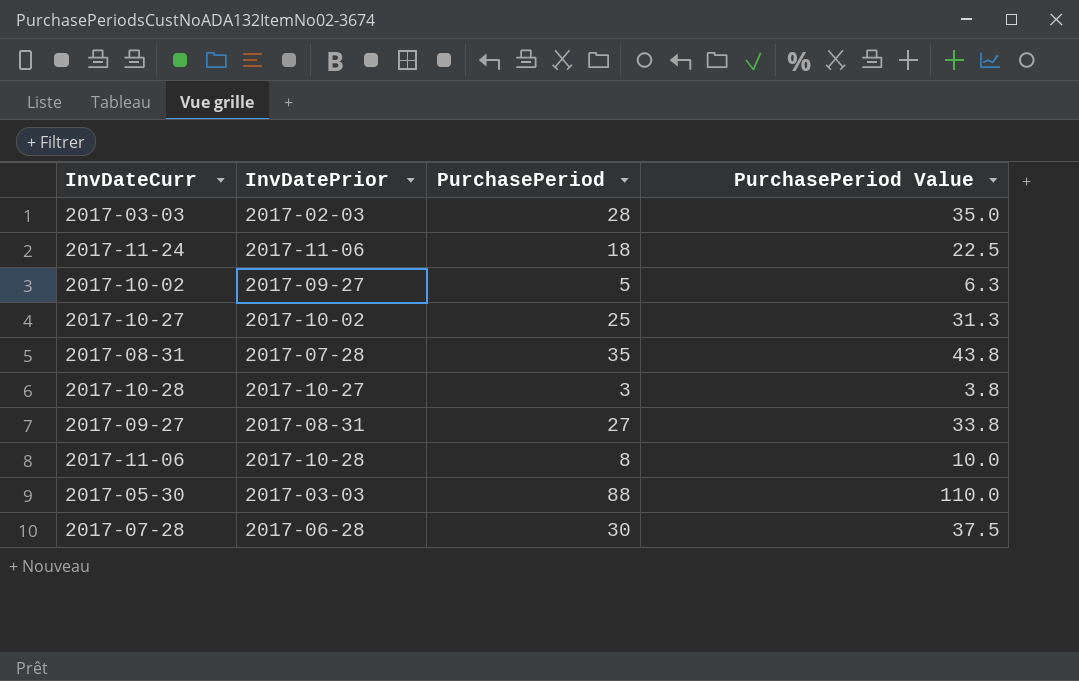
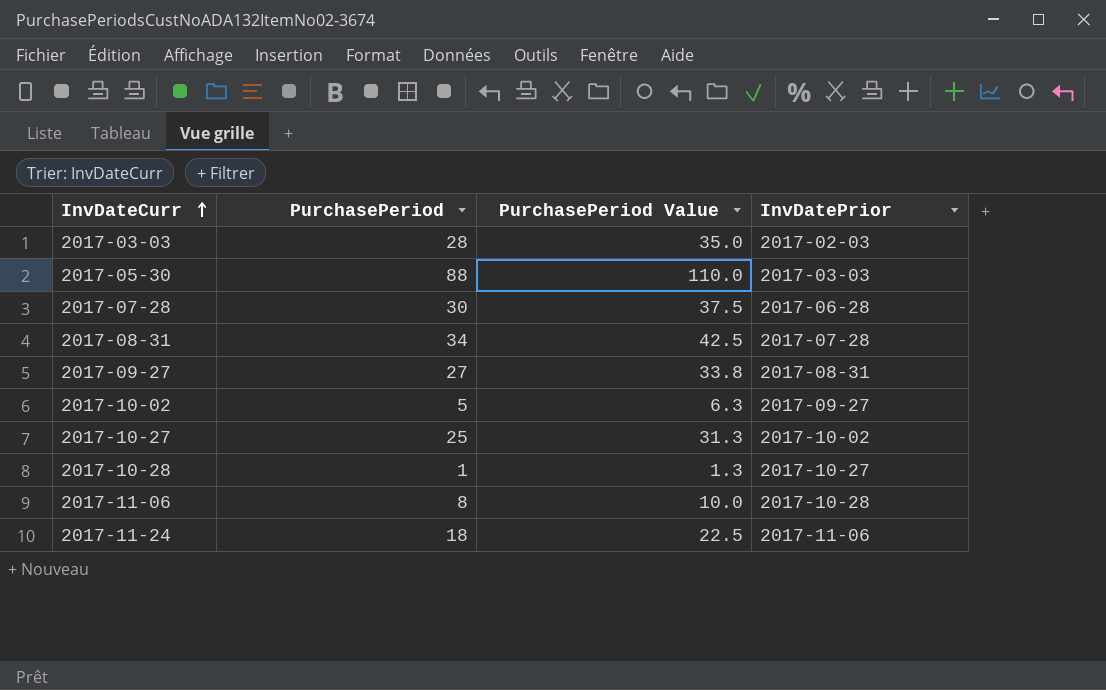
row order: none -> InvDateCurr ascending
column InvDatePrior | position: 2 -> 4
2017-08-31 | PurchasePeriod: 35 -> 34
2017-08-31 | PurchasePeriod Value: 43.8 -> 42.5
2017-10-28 | PurchasePeriod: 3 -> 1
2017-10-28 | PurchasePeriod Value: 3.8 -> 1.3

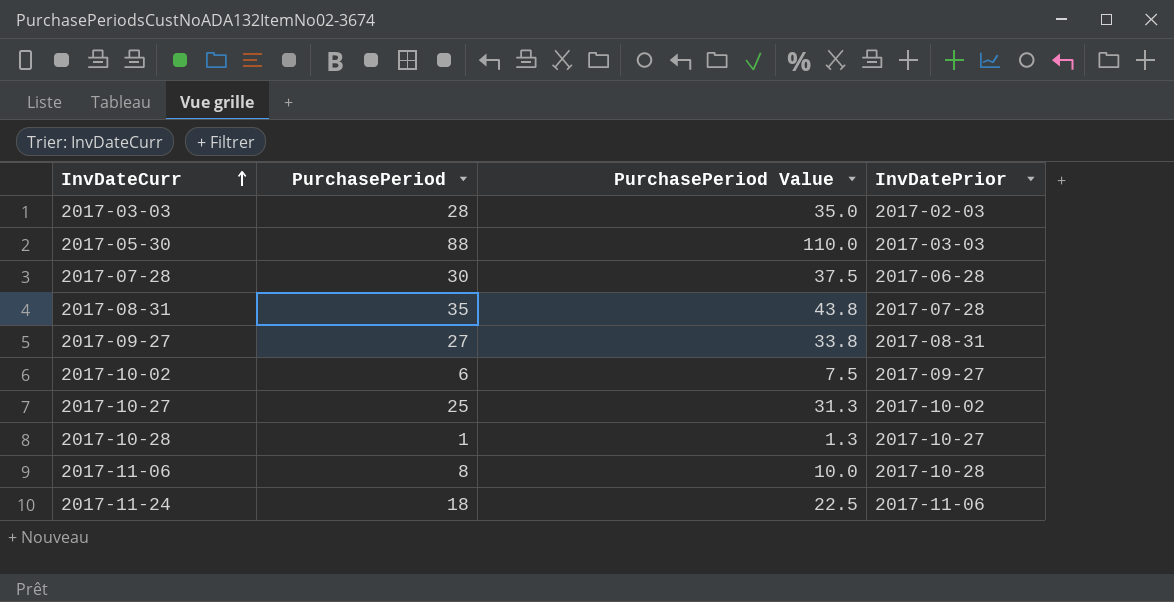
2017-08-31 | PurchasePeriod: 34 -> 35
2017-08-31 | PurchasePeriod Value: 42.5 -> 43.8
2017-10-02 | PurchasePeriod: 5 -> 6
2017-10-02 | PurchasePeriod Value: 6.3 -> 7.5

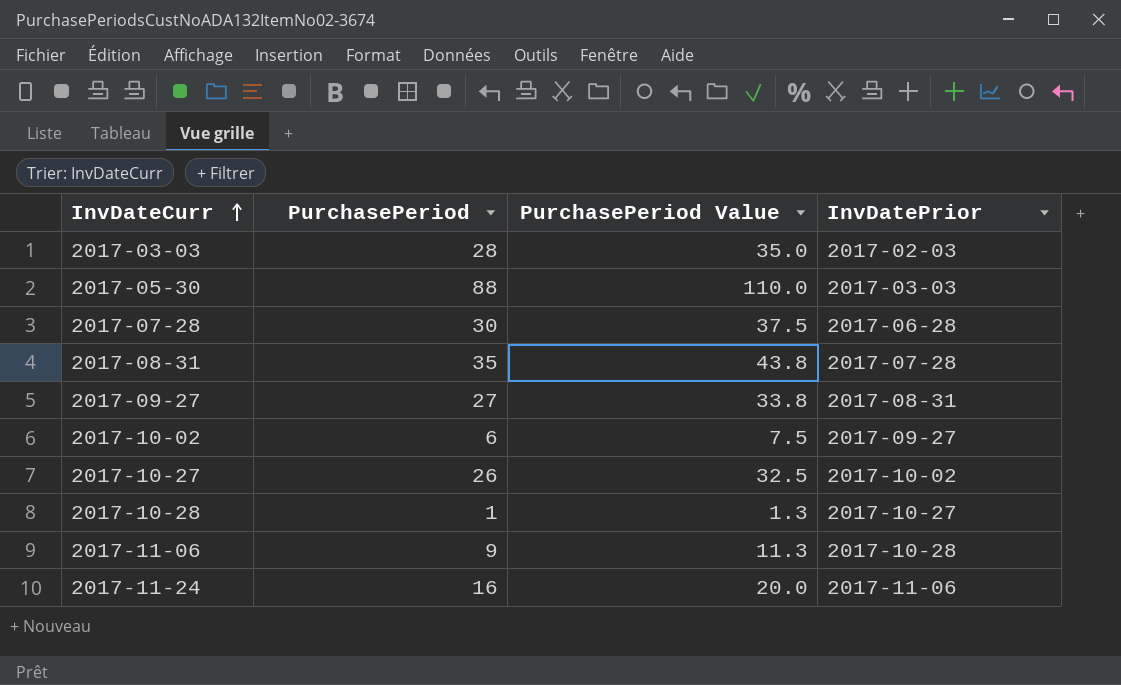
2017-10-27 | PurchasePeriod: 25 -> 26
2017-10-27 | PurchasePeriod Value: 31.3 -> 32.5
2017-11-06 | PurchasePeriod: 8 -> 9
2017-11-06 | PurchasePeriod Value: 10.0 -> 11.3
2017-11-24 | PurchasePeriod: 18 -> 16
2017-11-24 | PurchasePeriod Value: 22.5 -> 20.0

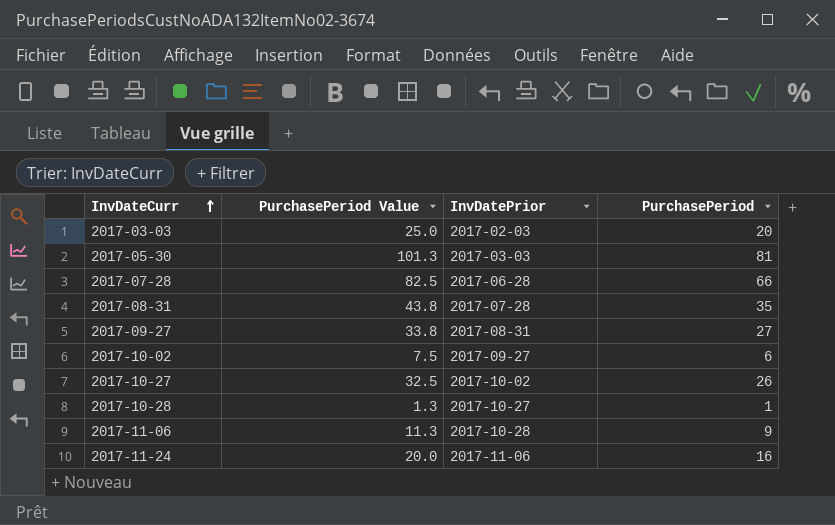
column PurchasePeriod | position: 2 -> 4
2017-03-03 | PurchasePeriod Value: 35.0 -> 25.0
2017-03-03 | PurchasePeriod: 28 -> 20
2017-05-30 | PurchasePeriod Value: 110.0 -> 101.3
2017-05-30 | PurchasePeriod: 88 -> 81
2017-07-28 | PurchasePeriod Value: 37.5 -> 82.5
2017-07-28 | PurchasePeriod: 30 -> 66

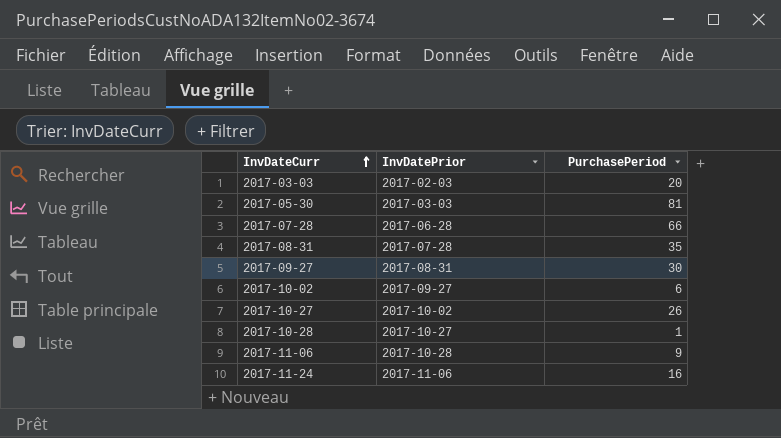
column PurchasePeriod Value | formula: [PurchasePeriod] * 1.25 -> none
2017-09-27 | PurchasePeriod: 27 -> 30

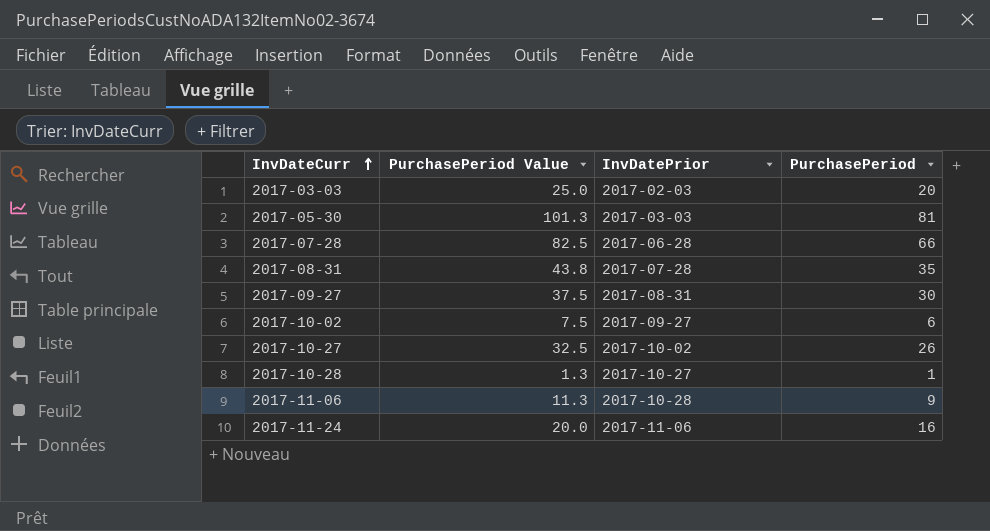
column PurchasePeriod Value | formula: none -> [PurchasePeriod] * 1.25

